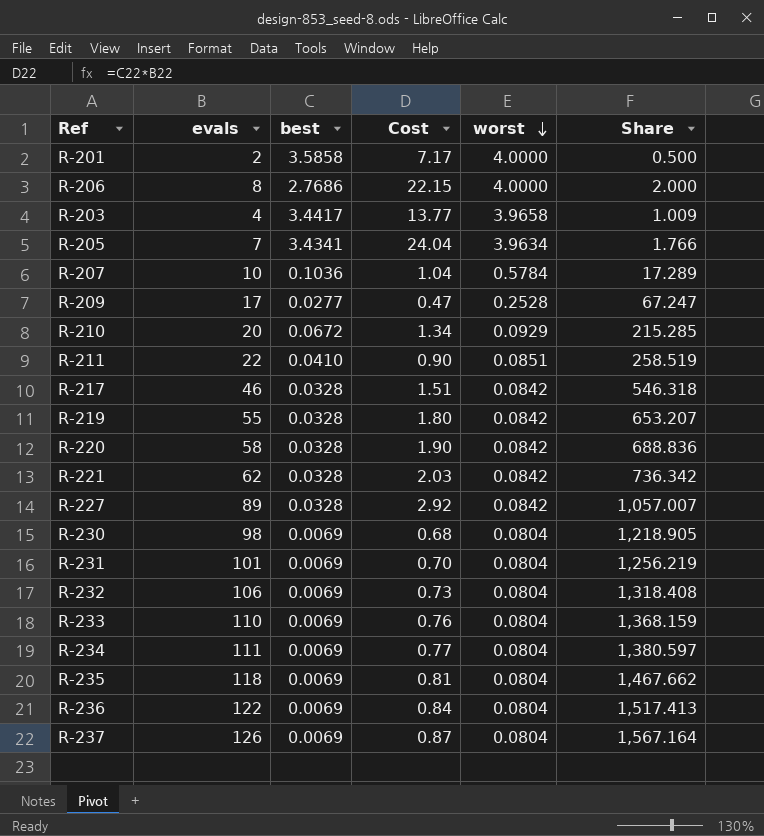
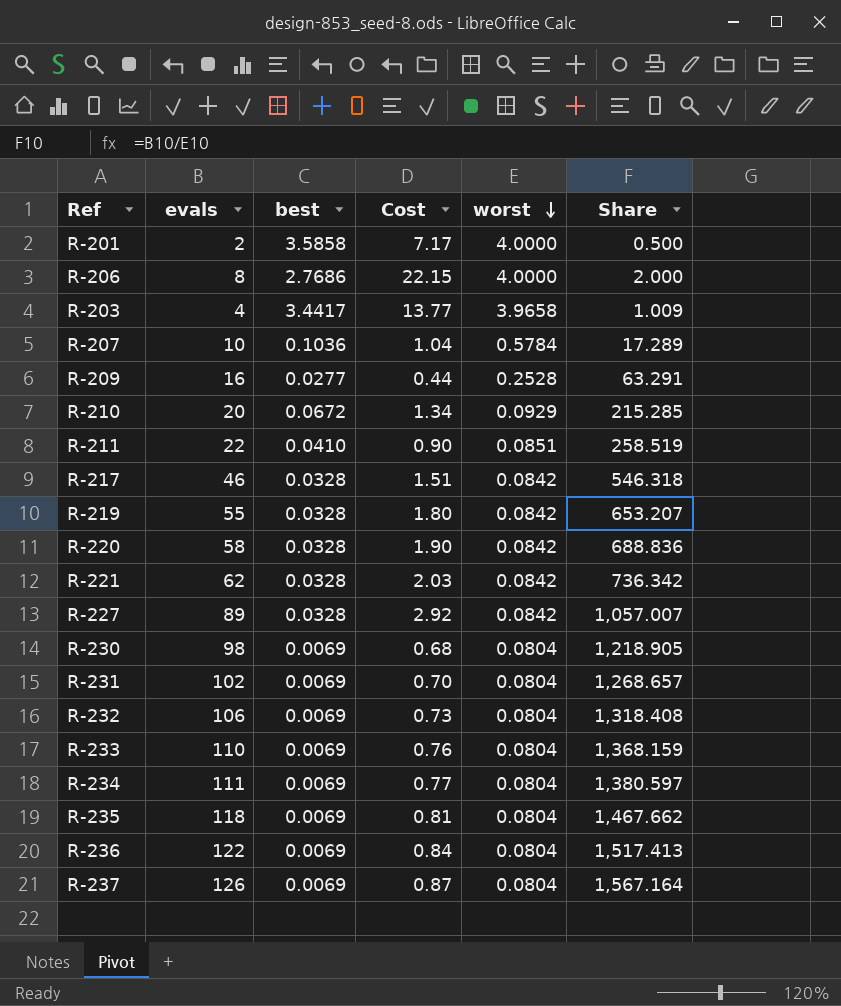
row R-205: 7 | 3.4341 | 24.04 | 3.9634 | 1.766 -> none
R-209 | evals: 17 -> 16
R-209 | Cost: 0.47 -> 0.44
R-209 | Share: 67.247 -> 63.291
R-231 | evals: 101 -> 102
R-231 | Share: 1,256.219 -> 1,268.657

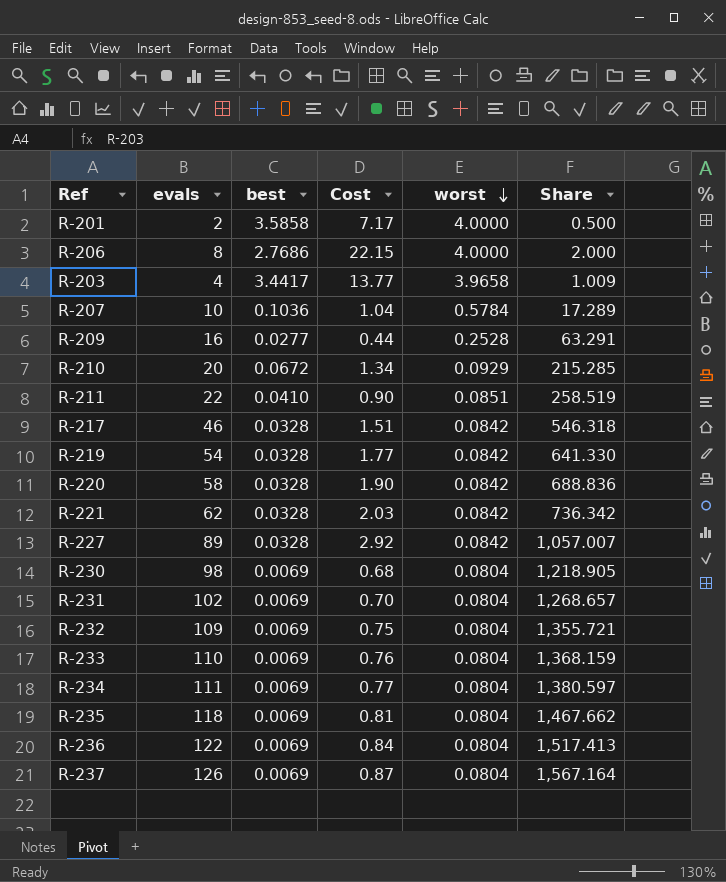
R-219 | evals: 55 -> 54
R-219 | Cost: 1.80 -> 1.77
R-219 | Share: 653.207 -> 641.330
R-232 | evals: 106 -> 109
R-232 | Cost: 0.73 -> 0.75
R-232 | Share: 1,318.408 -> 1,355.721

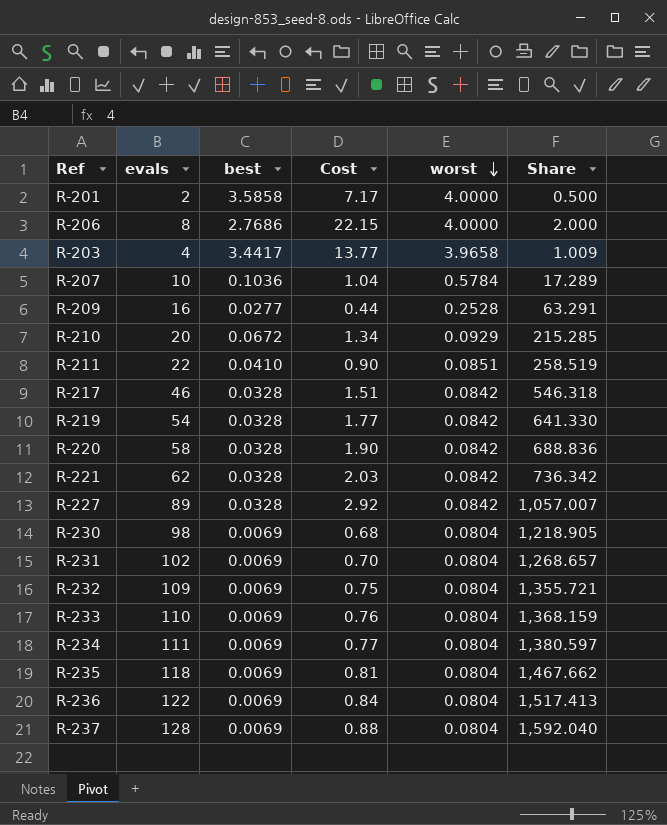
R-237 | evals: 126 -> 128
R-237 | Cost: 0.87 -> 0.88
R-237 | Share: 1,567.164 -> 1,592.040

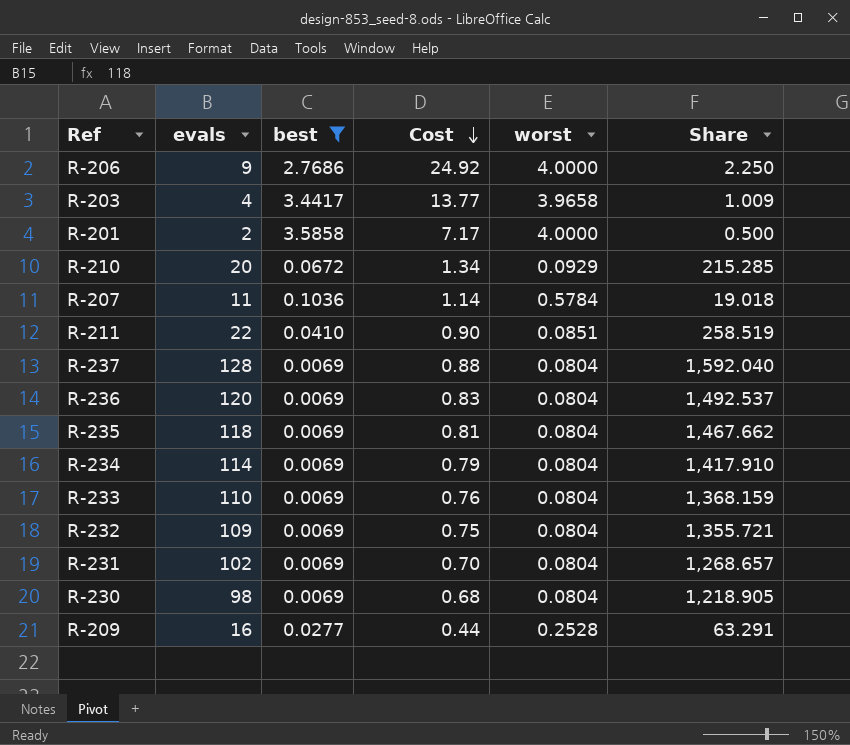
filter: none -> best != 0.0328
row order: worst descending -> Cost descending
R-206 | evals: 8 -> 9
R-206 | Cost: 22.15 -> 24.92
R-206 | Share: 2.000 -> 2.250
R-207 | evals: 10 -> 11
R-207 | Cost: 1.04 -> 1.14
R-207 | Share: 17.289 -> 19.018
R-236 | evals: 122 -> 120
R-236 | Cost: 0.84 -> 0.83
R-236 | Share: 1,517.413 -> 1,492.537
R-234 | evals: 111 -> 114
R-234 | Cost: 0.77 -> 0.79
R-234 | Share: 1,380.597 -> 1,417.910

